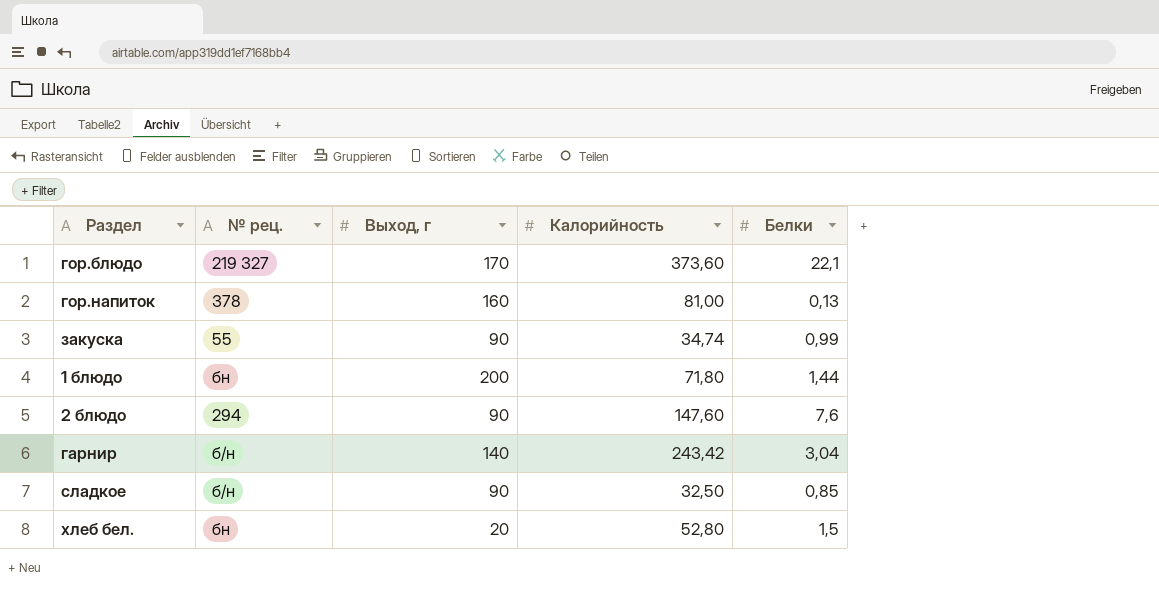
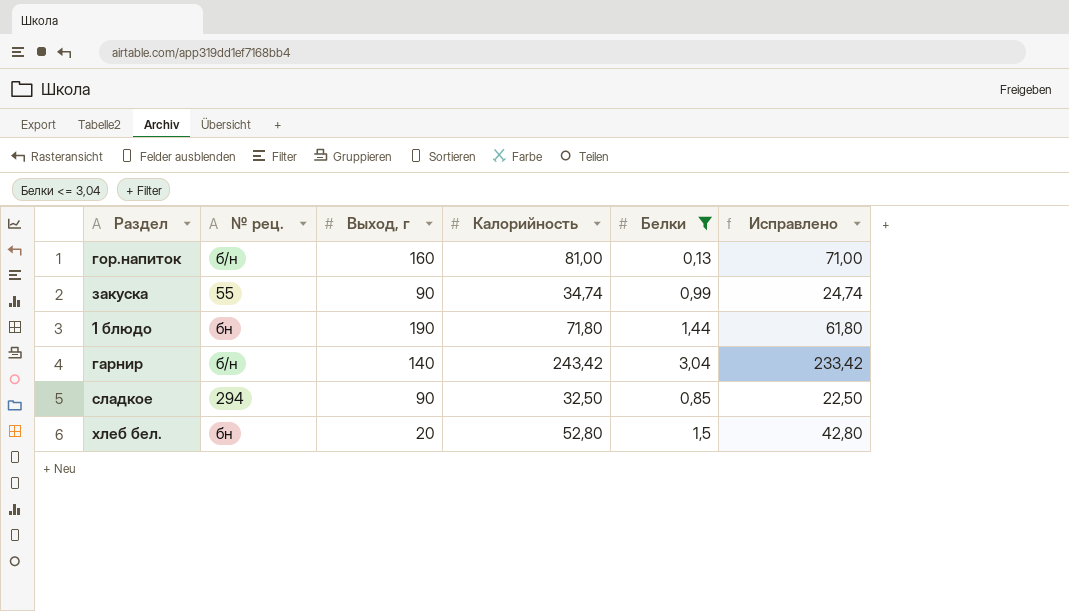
filter: none -> Белки <= 3,04
column Исправлено | formula: none -> [Калорийность] - 10
гор.напиток | № рец.: 378 -> б/н
1 блюдо | Выход, г: 200 -> 190
сладкое | № рец.: б/н -> 294

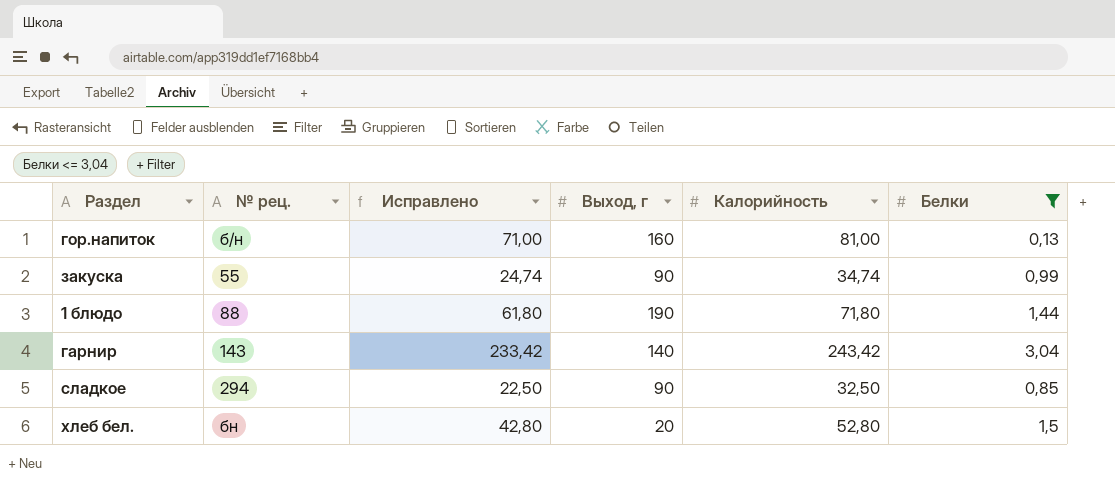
column Исправлено | position: 6 -> 3
1 блюдо | № рец.: бн -> 88
гарнир | № рец.: б/н -> 143

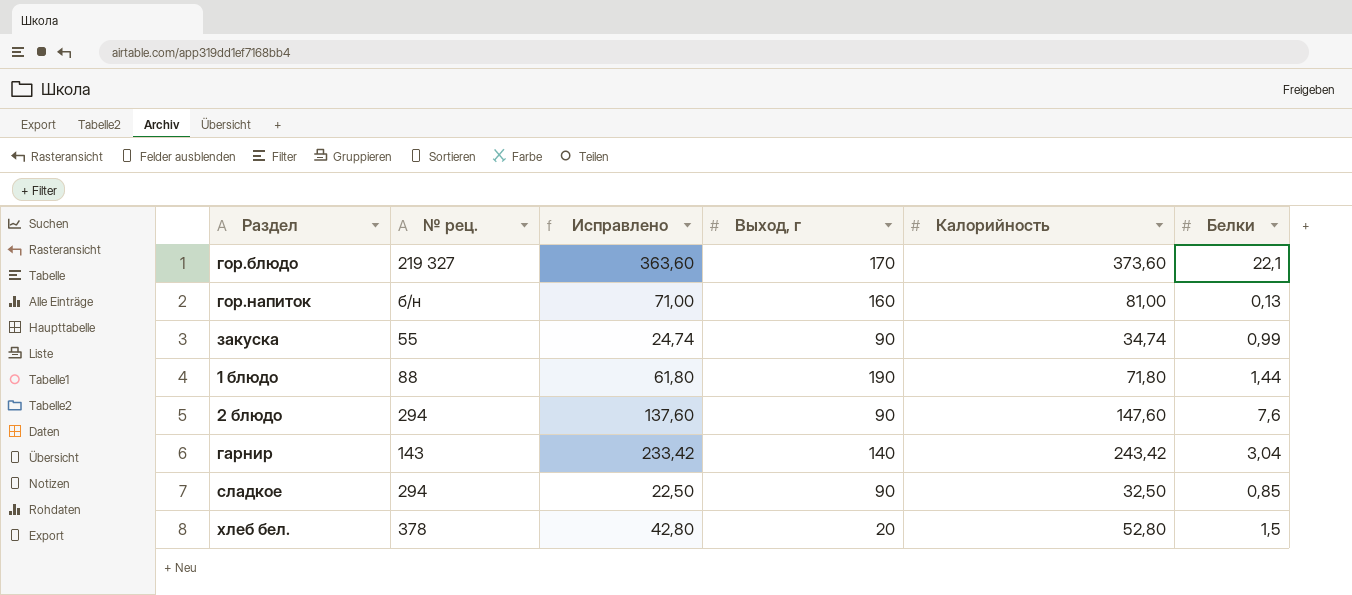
filter: Белки <= 3,04 -> none
хлеб бел. | № рец.: бн -> 378

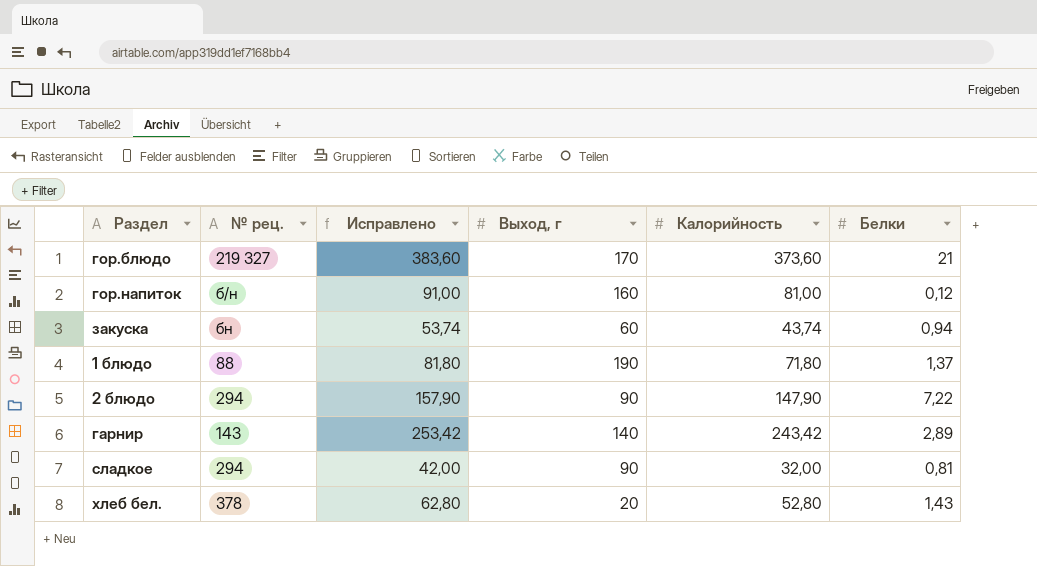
column Исправлено | formula: [Калорийность] - 10 -> [Калорийность] + 10
гор.блюдо | Белки: 22,1 -> 21
гор.напиток | Белки: 0,13 -> 0,12
закуска | № рец.: 55 -> бн
закуска | Выход, г: 90 -> 60
закуска | Калорийность: 34,74 -> 43,74
закуска | Белки: 0,99 -> 0,94
1 блюдо | Белки: 1,44 -> 1,37
2 блюдо | Калорийность: 147,60 -> 147,90
2 блюдо | Белки: 7,6 -> 7,22
гарнир | Белки: 3,04 -> 2,89
сладкое | Калорийность: 32,50 -> 32,00
сладкое | Белки: 0,85 -> 0,81
хлеб бел. | Белки: 1,5 -> 1,43

